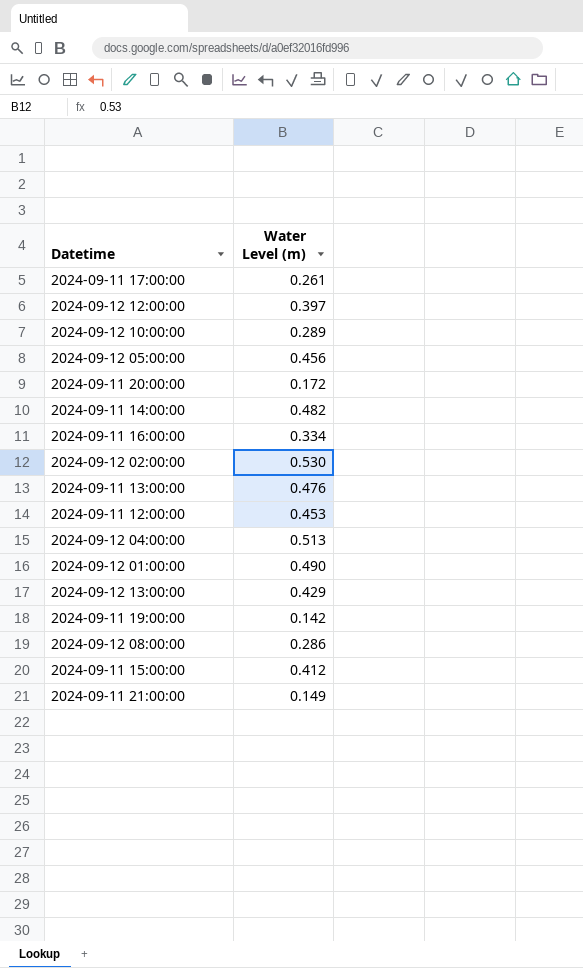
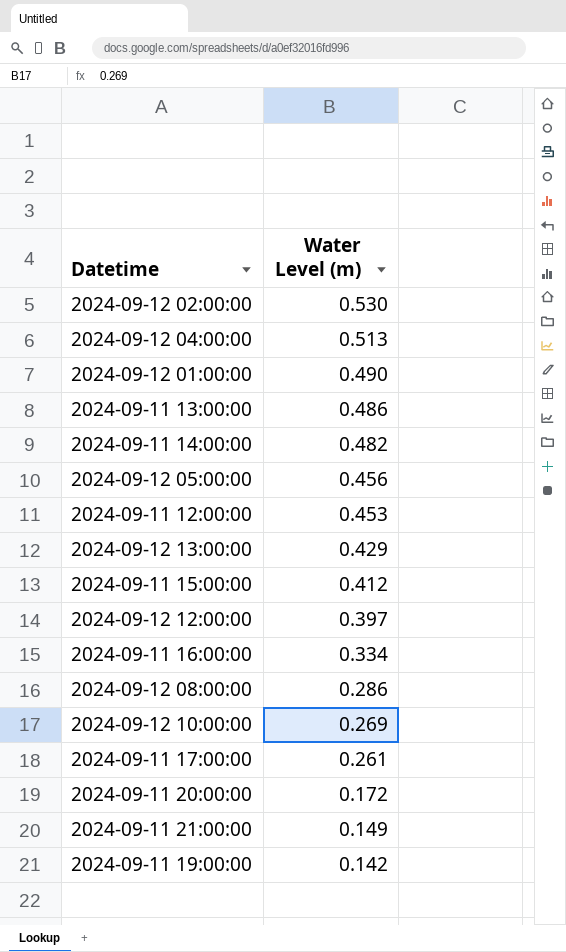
row order: none -> Water Level (m) descending
2024-09-11 13:00:00 | Water Level (m): 0.476 -> 0.486
2024-09-12 10:00:00 | Water Level (m): 0.289 -> 0.269

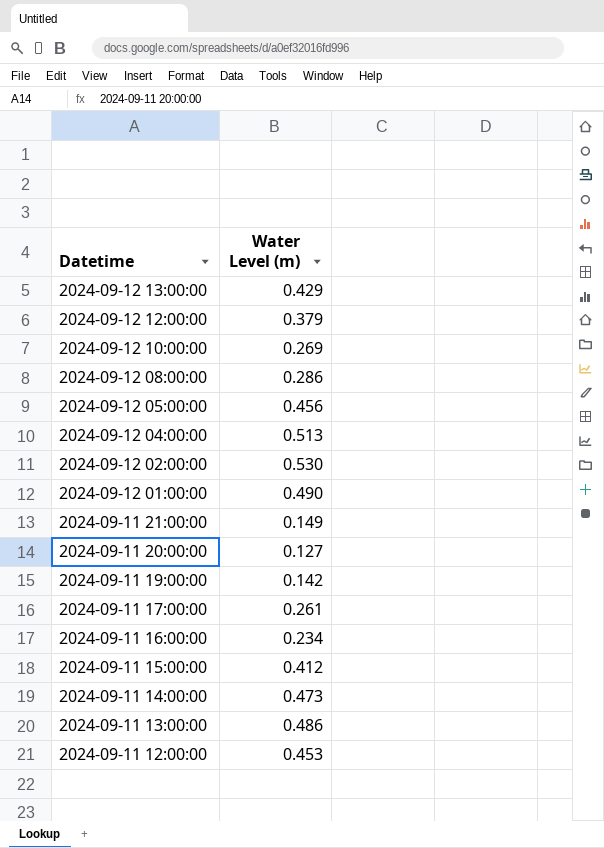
row order: Water Level (m) descending -> Datetime descending
2024-09-12 12:00:00 | Water Level (m): 0.397 -> 0.379
2024-09-11 20:00:00 | Water Level (m): 0.172 -> 0.127
2024-09-11 16:00:00 | Water Level (m): 0.334 -> 0.234
2024-09-11 14:00:00 | Water Level (m): 0.482 -> 0.473

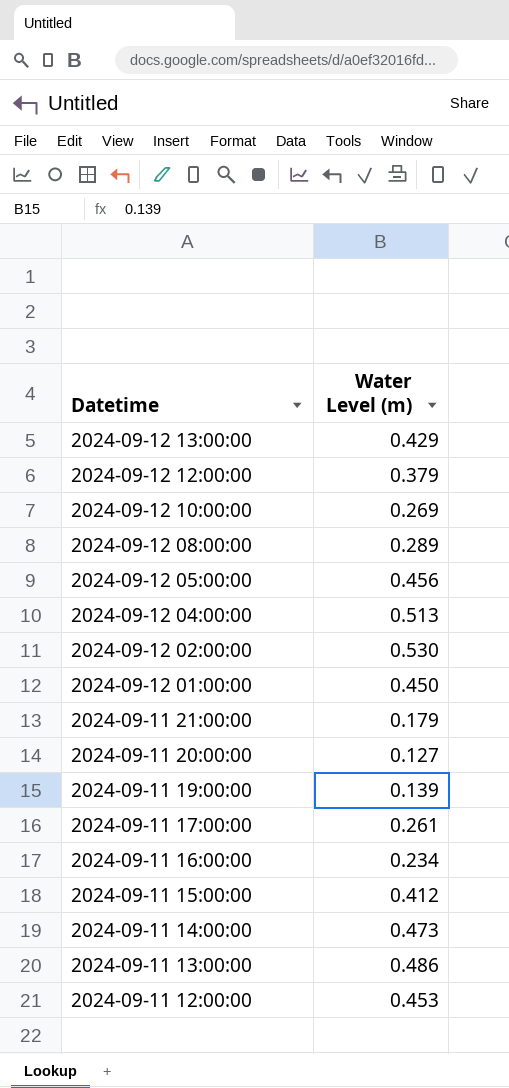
2024-09-12 08:00:00 | Water Level (m): 0.286 -> 0.289
2024-09-12 01:00:00 | Water Level (m): 0.490 -> 0.450
2024-09-11 21:00:00 | Water Level (m): 0.149 -> 0.179
2024-09-11 19:00:00 | Water Level (m): 0.142 -> 0.139

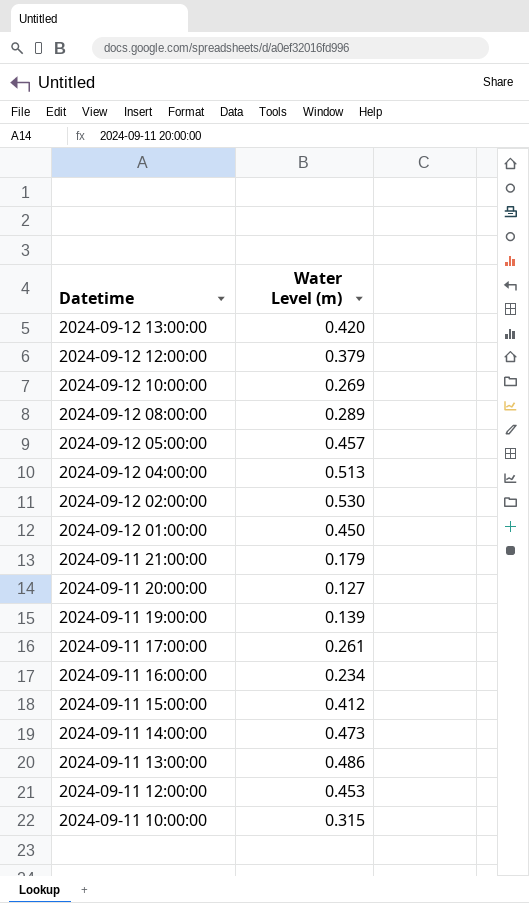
2024-09-12 13:00:00 | Water Level (m): 0.429 -> 0.420
2024-09-12 05:00:00 | Water Level (m): 0.456 -> 0.457
row 2024-09-11 10:00:00: none -> 0.315

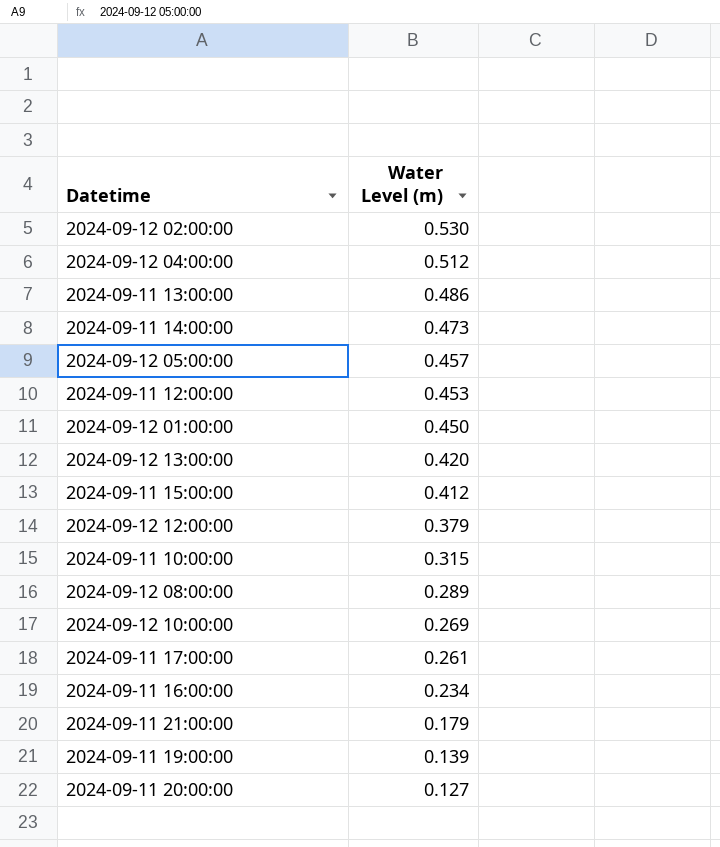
row order: Datetime descending -> Water Level (m) descending
2024-09-12 04:00:00 | Water Level (m): 0.513 -> 0.512

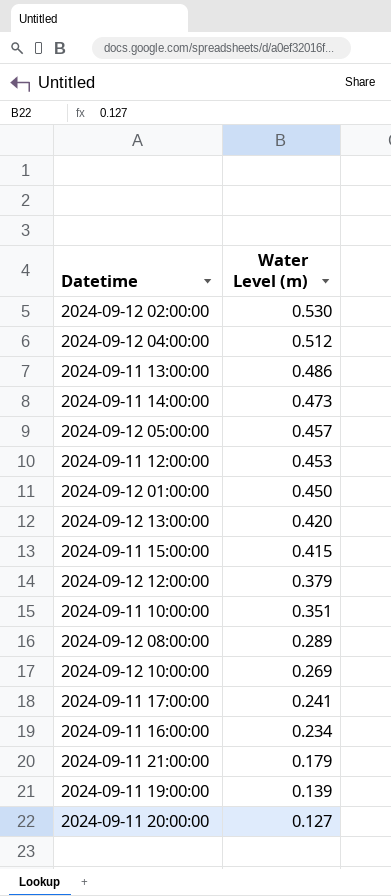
2024-09-11 15:00:00 | Water Level (m): 0.412 -> 0.415
2024-09-11 10:00:00 | Water Level (m): 0.315 -> 0.351
2024-09-11 17:00:00 | Water Level (m): 0.261 -> 0.241

